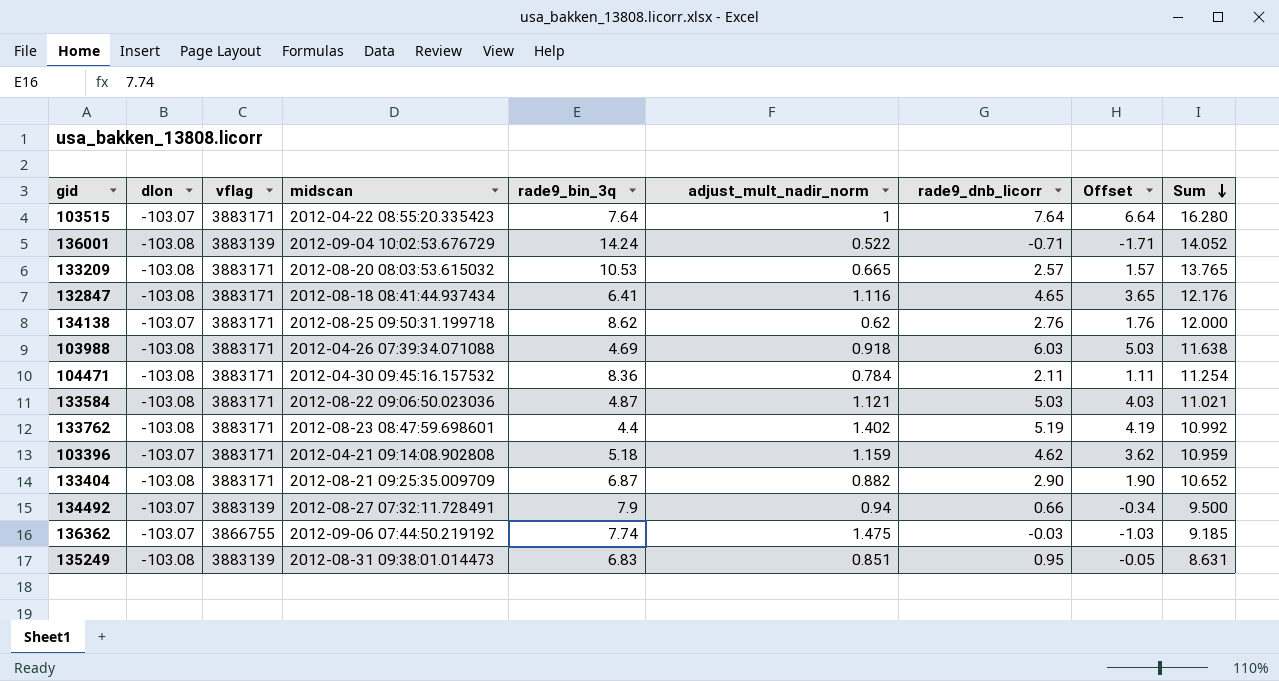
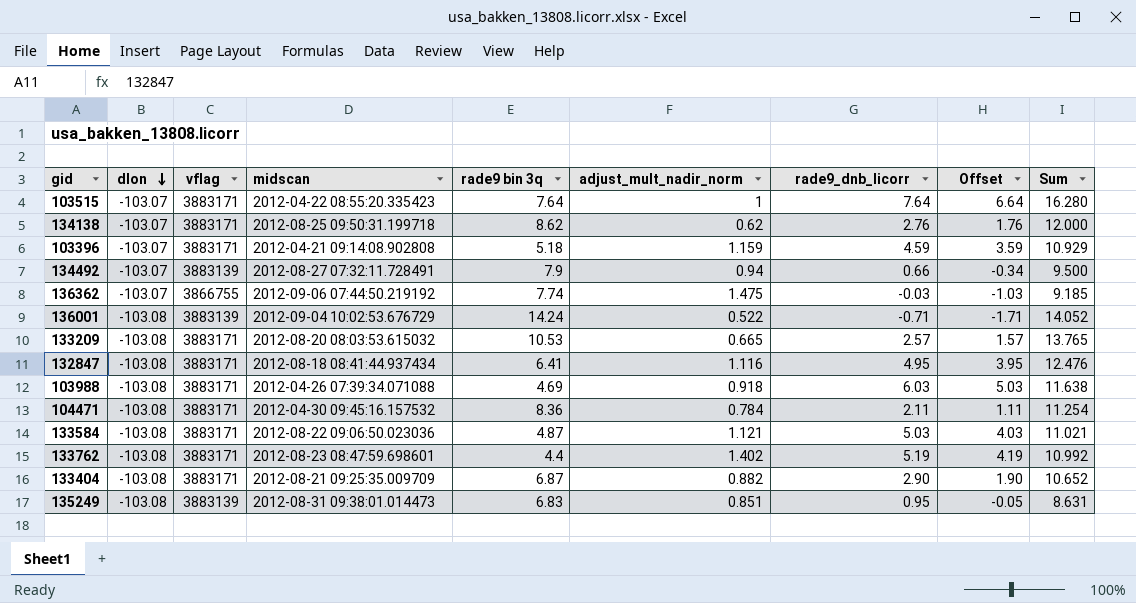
row order: Sum descending -> dlon descending
column name: rade9_bin_3q -> rade9 bin 3q
103396 | rade9_dnb_licorr: 4.62 -> 4.59
103396 | Offset: 3.62 -> 3.59
103396 | Sum: 10.959 -> 10.929
132847 | rade9_dnb_licorr: 4.65 -> 4.95
132847 | Offset: 3.65 -> 3.95
132847 | Sum: 12.176 -> 12.476

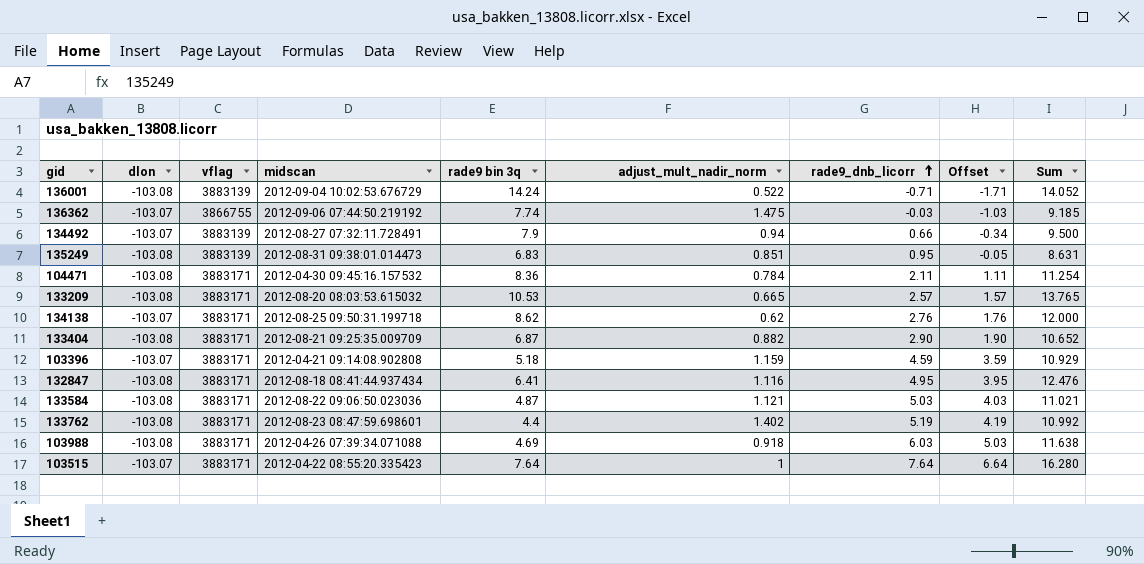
row order: dlon descending -> rade9_dnb_licorr ascending

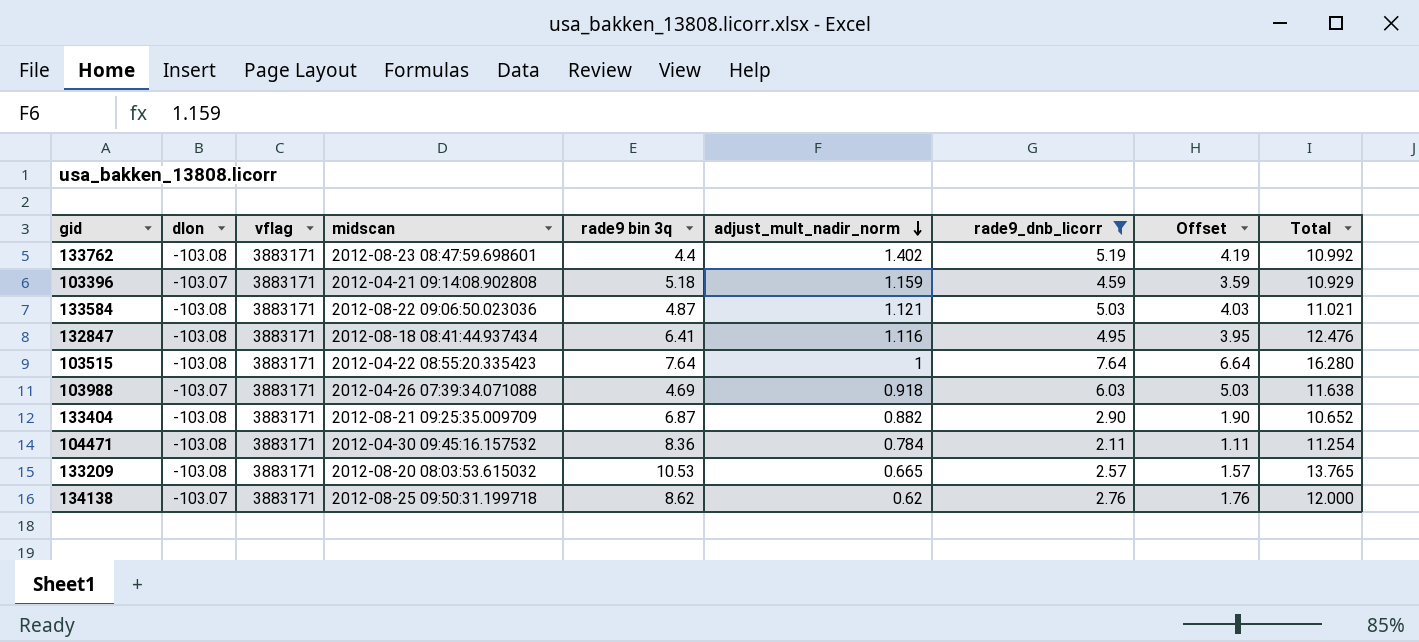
filter: none -> rade9_dnb_licorr >= 2.11
row order: rade9_dnb_licorr ascending -> adjust_mult_nadir_norm descending
column name: Sum -> Total
103515 | dlon: -103.07 -> -103.08
103988 | dlon: -103.08 -> -103.07

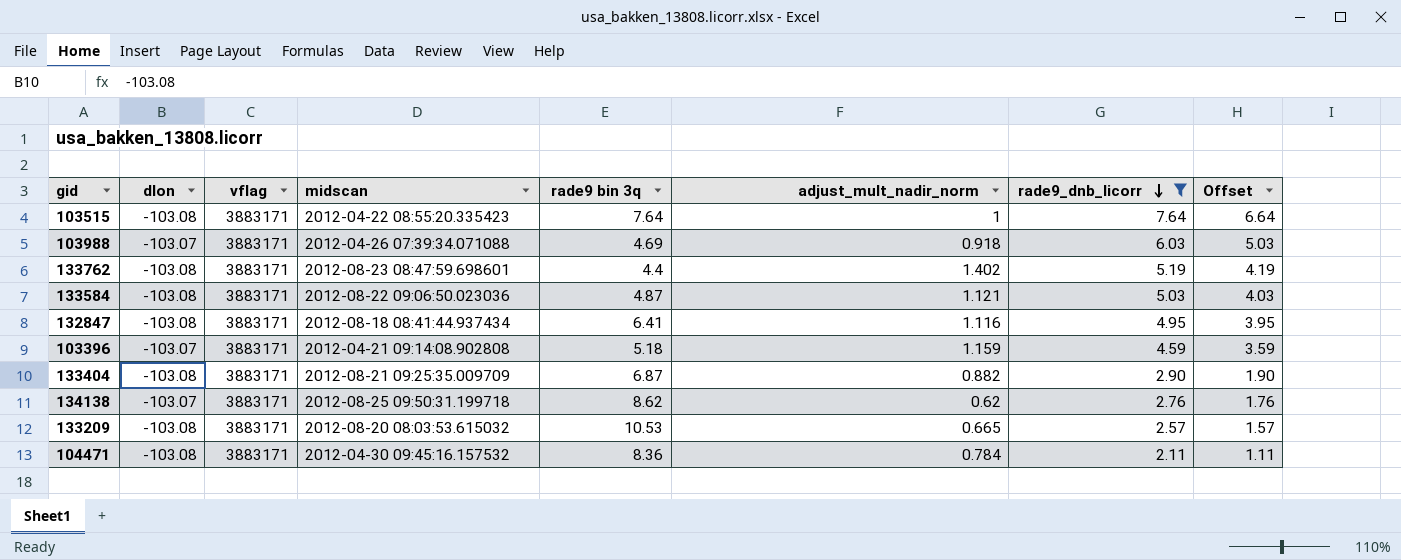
row order: adjust_mult_nadir_norm descending -> rade9_dnb_licorr descending
column Total | formula: [rade9 bin 3q] + [adjust_mult_nadir_norm] + [rade9_dnb_licorr] -> none

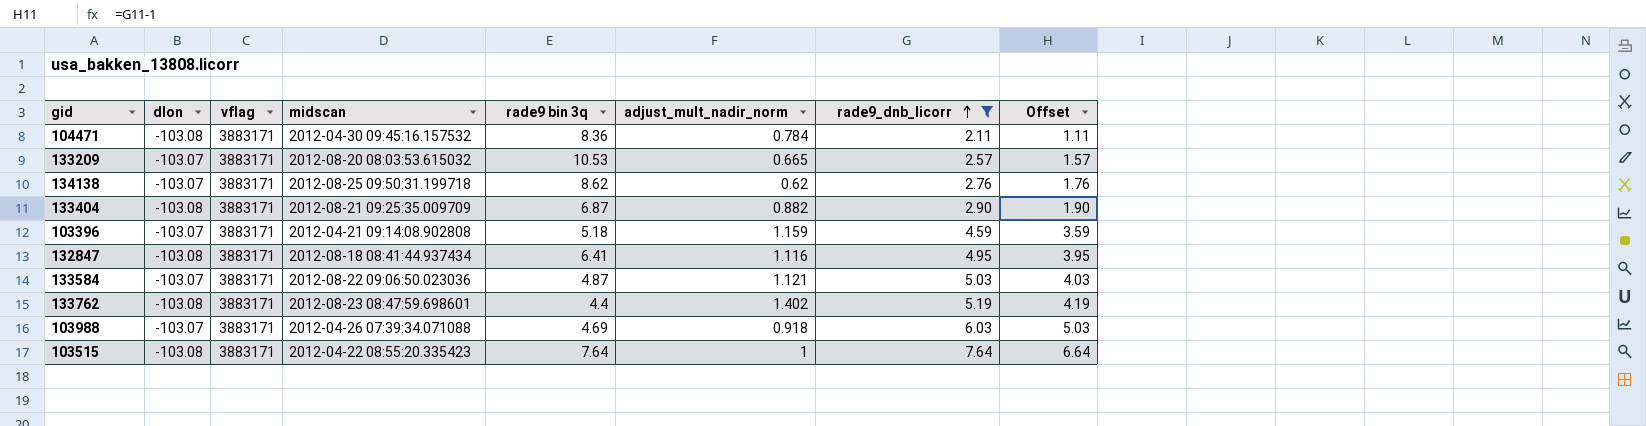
row order: rade9_dnb_licorr descending -> rade9_dnb_licorr ascending
133209 | dlon: -103.08 -> -103.07
133584 | dlon: -103.08 -> -103.07

